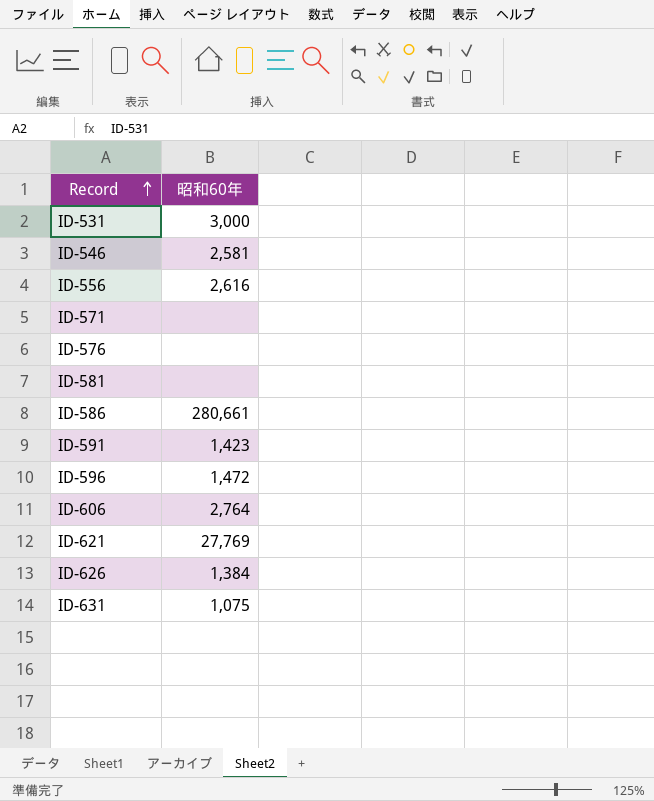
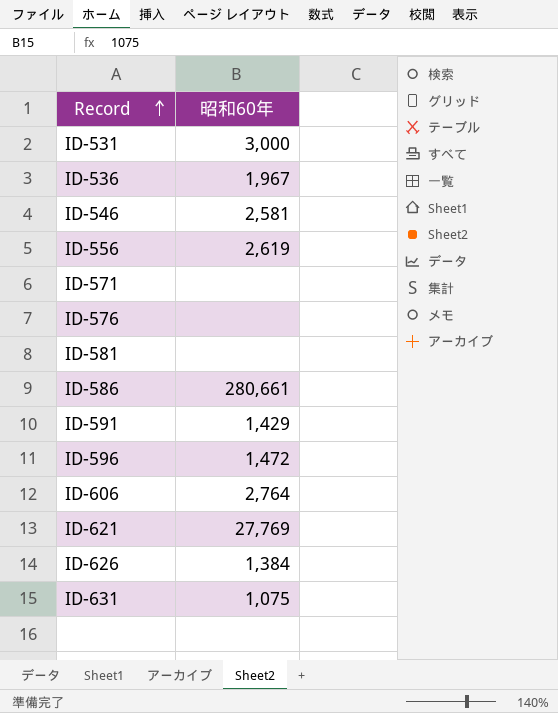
row ID-536: none -> 1,967
ID-556 | 昭和60年: 2,616 -> 2,619
ID-591 | 昭和60年: 1,423 -> 1,429

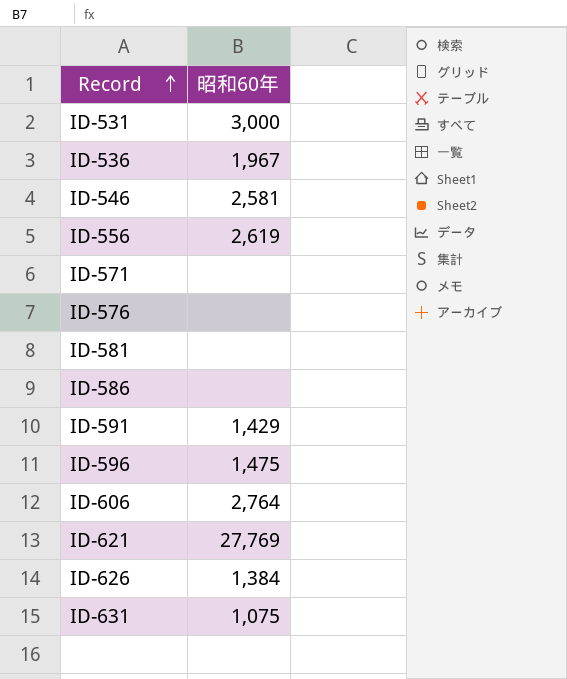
ID-586 | 昭和60年: 280,661 -> none
ID-596 | 昭和60年: 1,472 -> 1,475

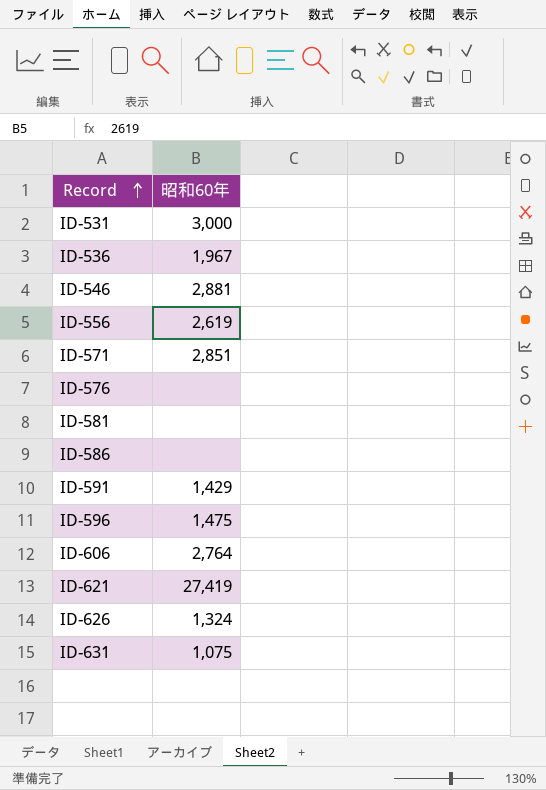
ID-546 | 昭和60年: 2,581 -> 2,881
ID-571 | 昭和60年: none -> 2,851
ID-621 | 昭和60年: 27,769 -> 27,419
ID-626 | 昭和60年: 1,384 -> 1,324

